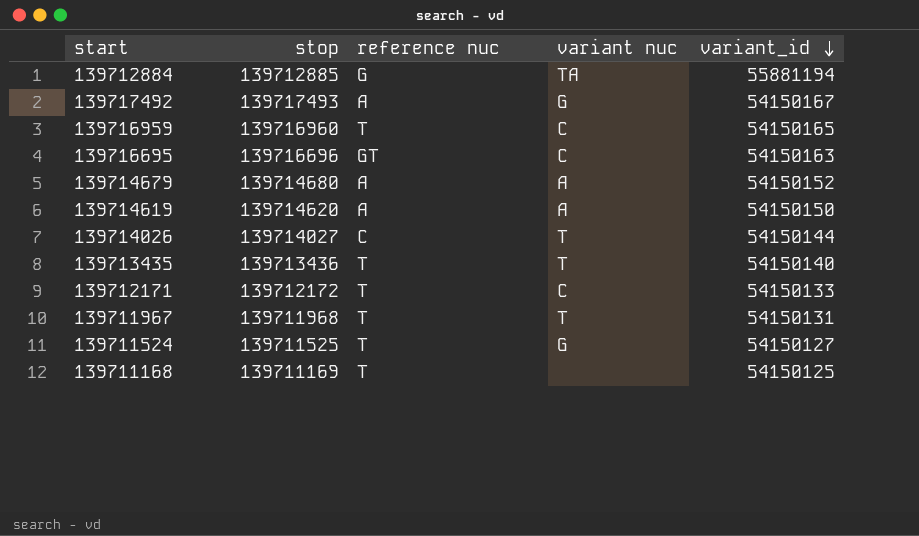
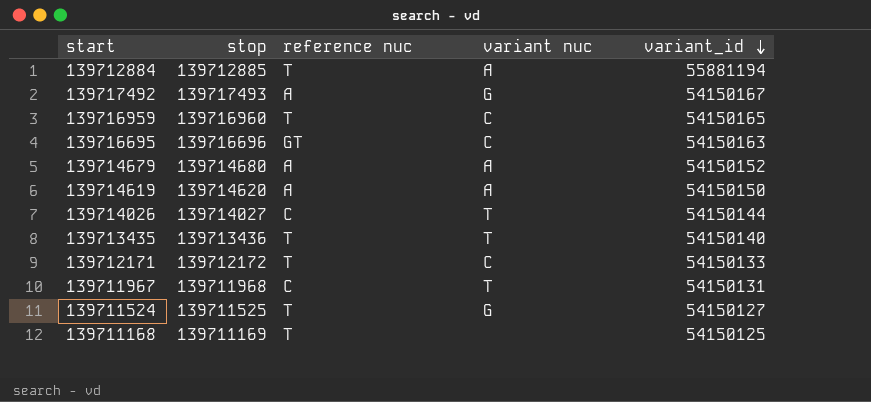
139712884 | reference nuc: G -> T
139712884 | variant nuc: TA -> A
139711967 | reference nuc: T -> C

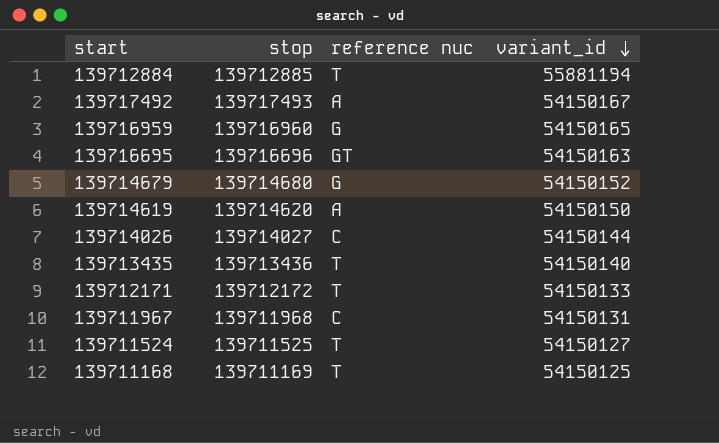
column variant nuc | position: 4 -> none
139716959 | reference nuc: T -> G
139714679 | reference nuc: A -> G

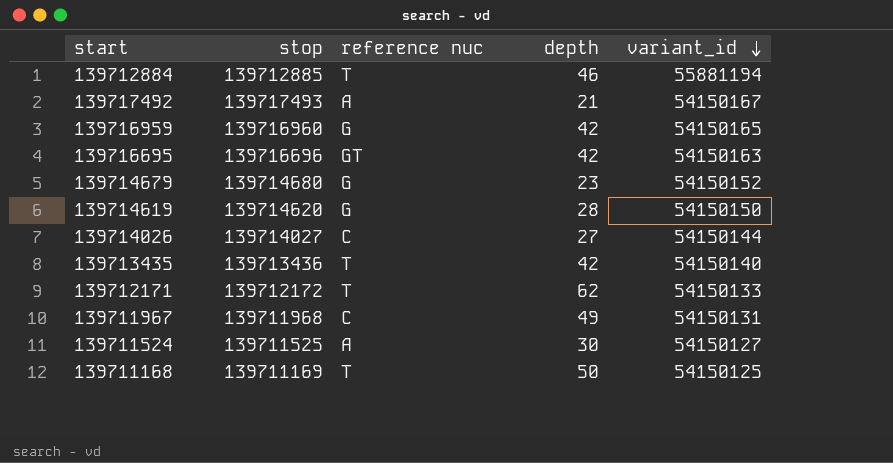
column depth | position: none -> 4
139714619 | reference nuc: A -> G
139711524 | reference nuc: T -> A

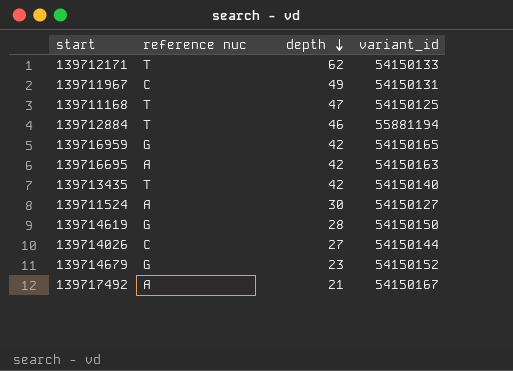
row order: variant_id descending -> depth descending
column stop | position: 2 -> none
139711168 | depth: 50 -> 47
139716695 | reference nuc: GT -> A

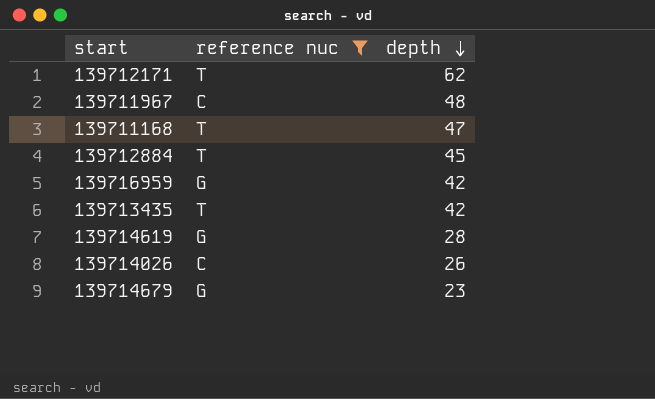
filter: none -> reference nuc != A
column variant_id | position: 4 -> none
139711967 | depth: 49 -> 48
139712884 | depth: 46 -> 45
139714026 | depth: 27 -> 26

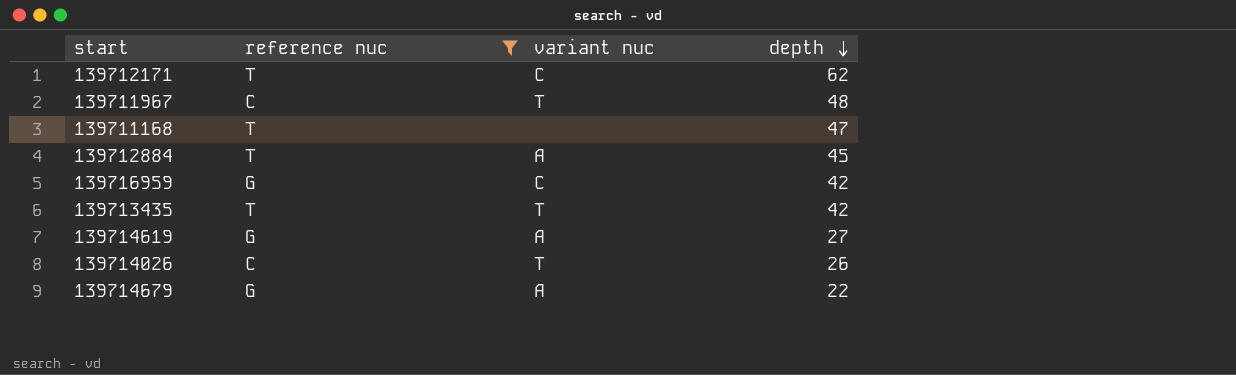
column variant nuc | position: none -> 3
139714619 | depth: 28 -> 27
139714679 | depth: 23 -> 22

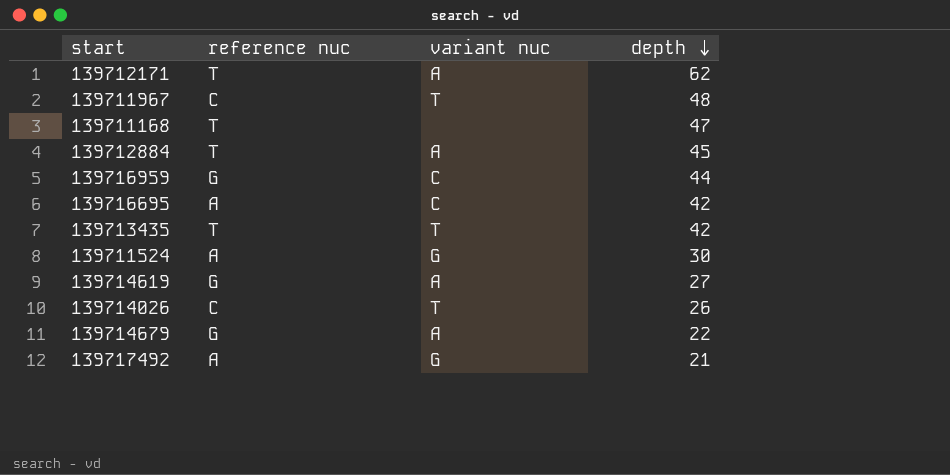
filter: reference nuc != A -> none
139712171 | variant nuc: C -> A
139716959 | depth: 42 -> 44

